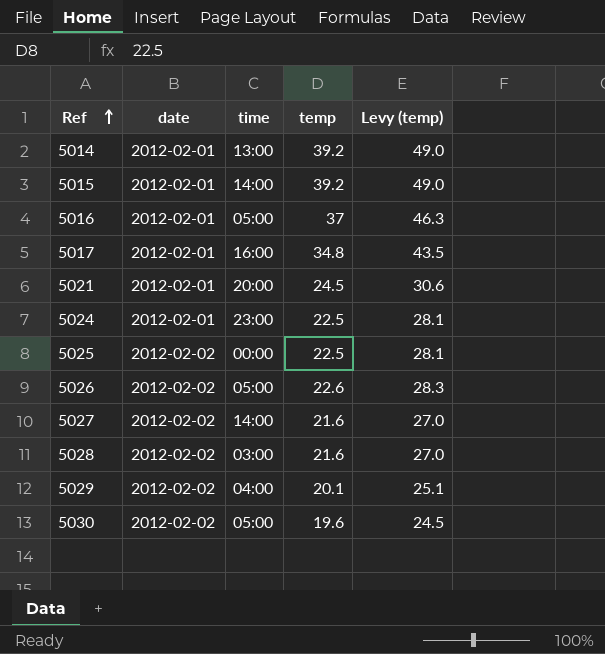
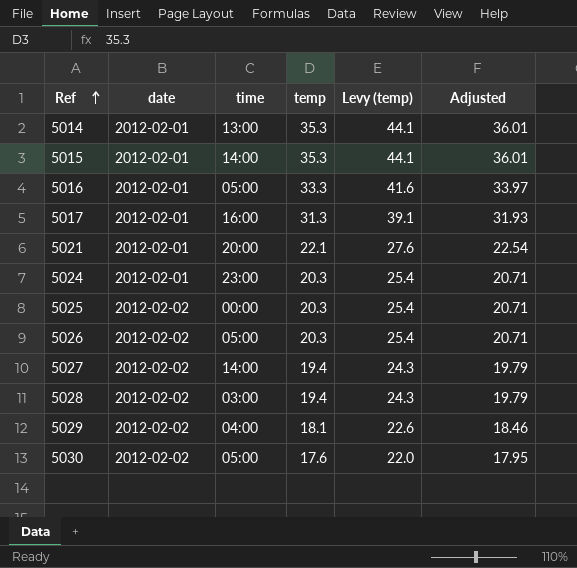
column Adjusted | formula: none -> [temp] * 1.02
5014 | temp: 39.2 -> 35.3
5014 | Levy (temp): 49.0 -> 44.1
5015 | temp: 39.2 -> 35.3
5015 | Levy (temp): 49.0 -> 44.1
5016 | temp: 37 -> 33.3
5016 | Levy (temp): 46.3 -> 41.6
5017 | temp: 34.8 -> 31.3
5017 | Levy (temp): 43.5 -> 39.1
5021 | temp: 24.5 -> 22.1
5021 | Levy (temp): 30.6 -> 27.6
5024 | temp: 22.5 -> 20.3
5024 | Levy (temp): 28.1 -> 25.4
5025 | temp: 22.5 -> 20.3
5025 | Levy (temp): 28.1 -> 25.4
5026 | temp: 22.6 -> 20.3
5026 | Levy (temp): 28.3 -> 25.4
5027 | temp: 21.6 -> 19.4
5027 | Levy (temp): 27.0 -> 24.3
5028 | temp: 21.6 -> 19.4
5028 | Levy (temp): 27.0 -> 24.3
5029 | temp: 20.1 -> 18.1
5029 | Levy (temp): 25.1 -> 22.6
5030 | temp: 19.6 -> 17.6
5030 | Levy (temp): 24.5 -> 22.0

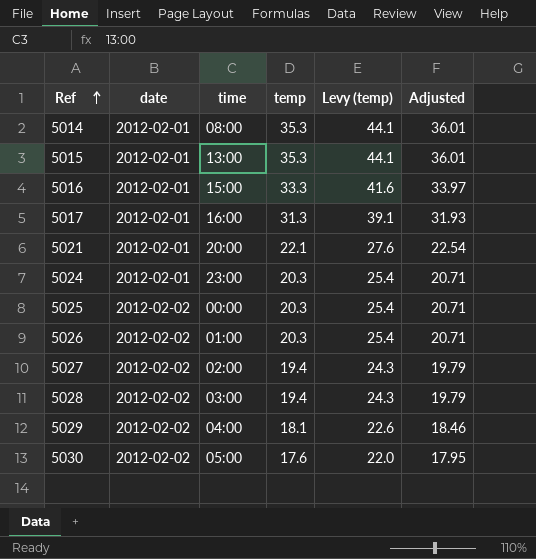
5014 | time: 13:00 -> 08:00
5015 | time: 14:00 -> 13:00
5016 | time: 05:00 -> 15:00
5026 | time: 05:00 -> 01:00
5027 | time: 14:00 -> 02:00

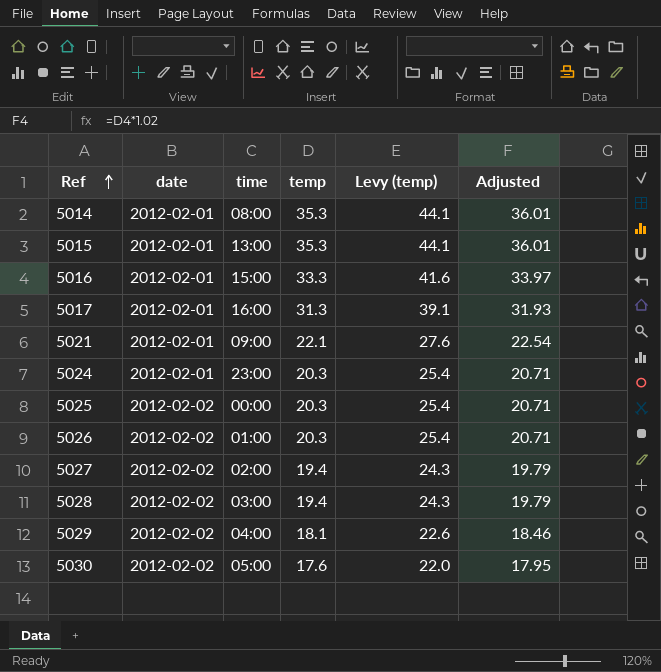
5021 | time: 20:00 -> 09:00

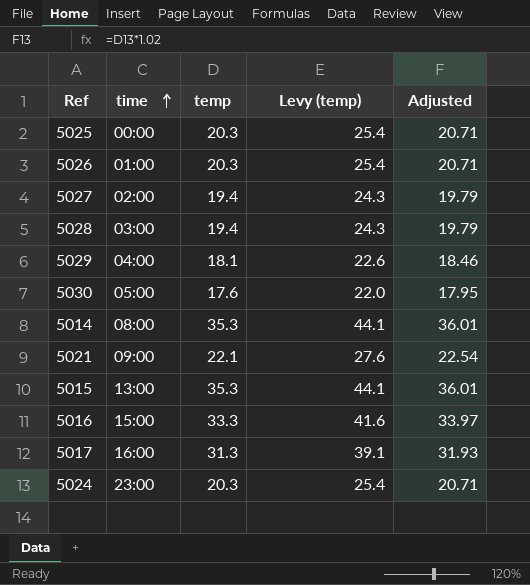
row order: Ref ascending -> time ascending
column date | position: 2 -> none

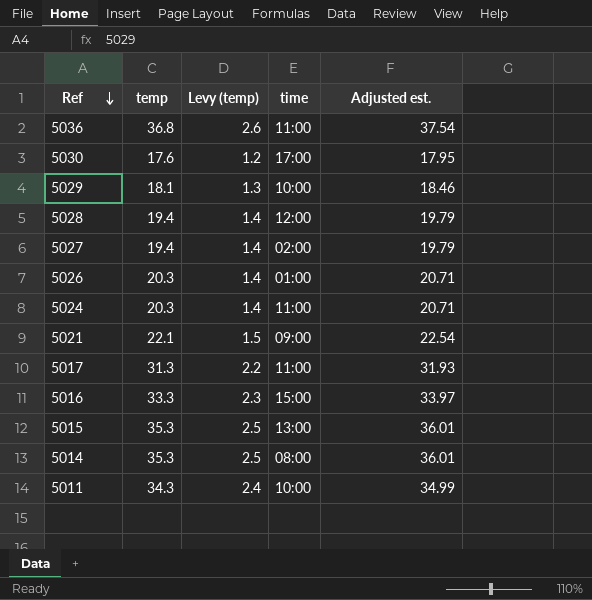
row order: time ascending -> Ref descending
column Levy (temp) | formula: [temp] * 1.25 -> [temp] * 0.07
column time | position: 2 -> 4
column name: Adjusted -> Adjusted est.
row 5025: 00:00 | 20.3 | 25.4 | 20.71 -> none
row 5036: none -> 36.8 | 2.6 | 11:00 | 37.54
5030 | time: 05:00 -> 17:00
5029 | time: 04:00 -> 10:00
5028 | time: 03:00 -> 12:00
5024 | time: 23:00 -> 11:00
5017 | time: 16:00 -> 11:00
row 5011: none -> 34.3 | 2.4 | 10:00 | 34.99

